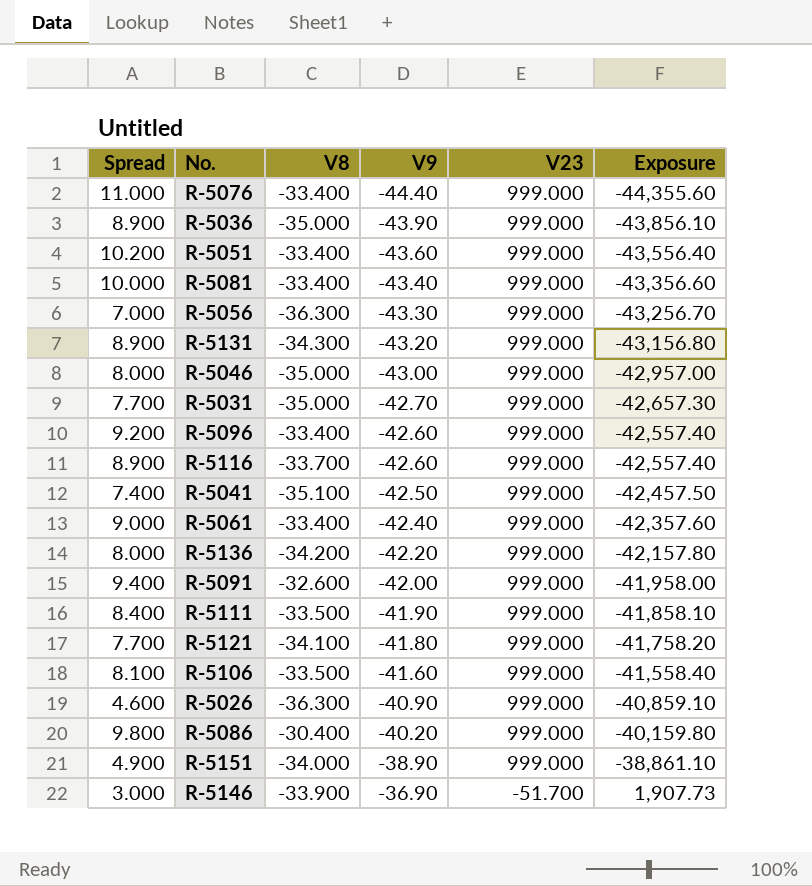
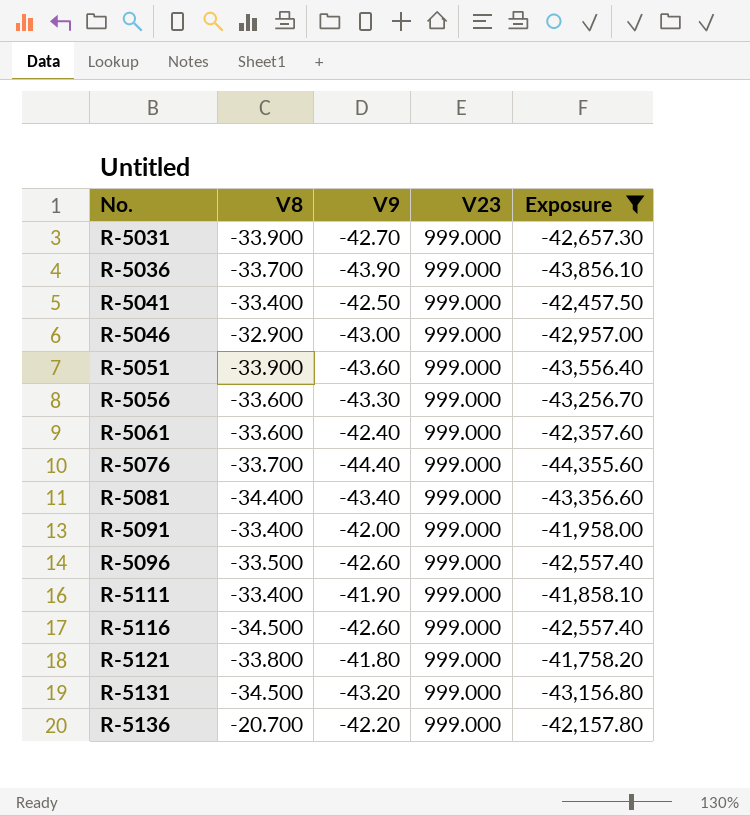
filter: none -> Exposure <= -41,758.20
row order: V9 ascending -> No. ascending
column Spread | formula: [V8] - [V9] -> none
R-5031 | V8: -35.000 -> -33.900
R-5036 | V8: -35.000 -> -33.700
R-5041 | V8: -35.100 -> -33.400
R-5046 | V8: -35.000 -> -32.900
R-5051 | V8: -33.400 -> -33.900
R-5056 | V8: -36.300 -> -33.600
R-5061 | V8: -33.400 -> -33.600
R-5076 | V8: -33.400 -> -33.700
R-5081 | V8: -33.400 -> -34.400
R-5091 | V8: -32.600 -> -33.400
R-5096 | V8: -33.400 -> -33.500
R-5111 | V8: -33.500 -> -33.400
R-5116 | V8: -33.700 -> -34.500
R-5121 | V8: -34.100 -> -33.800
R-5131 | V8: -34.300 -> -34.500
R-5136 | V8: -34.200 -> -20.700

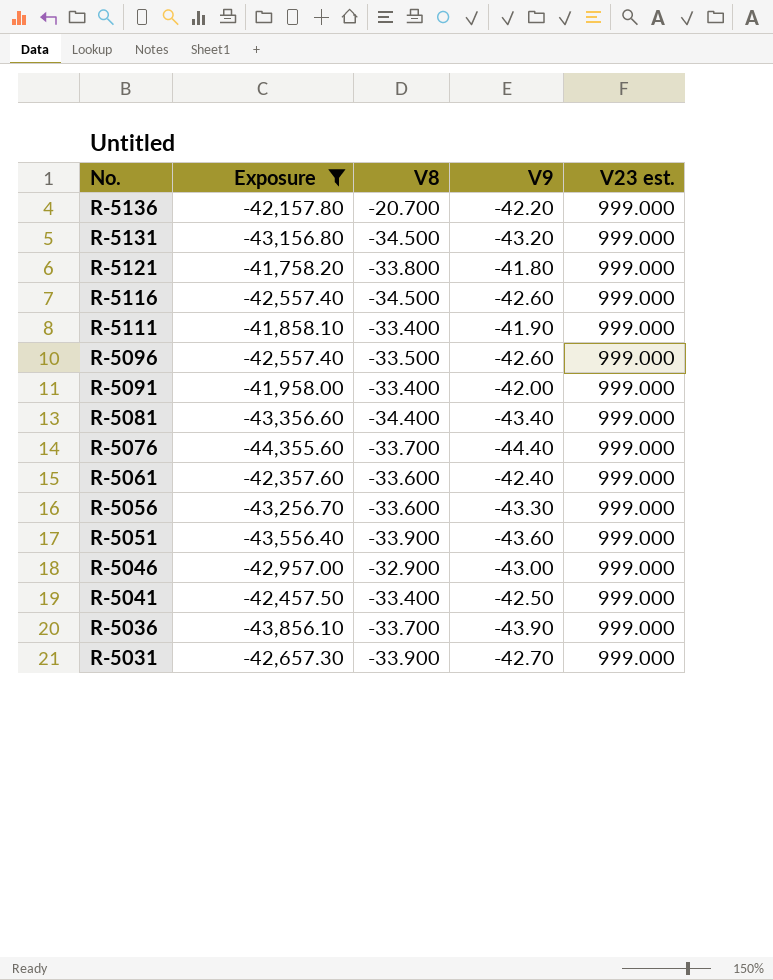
row order: No. ascending -> No. descending
column Exposure | position: 5 -> 2
column name: V23 -> V23 est.

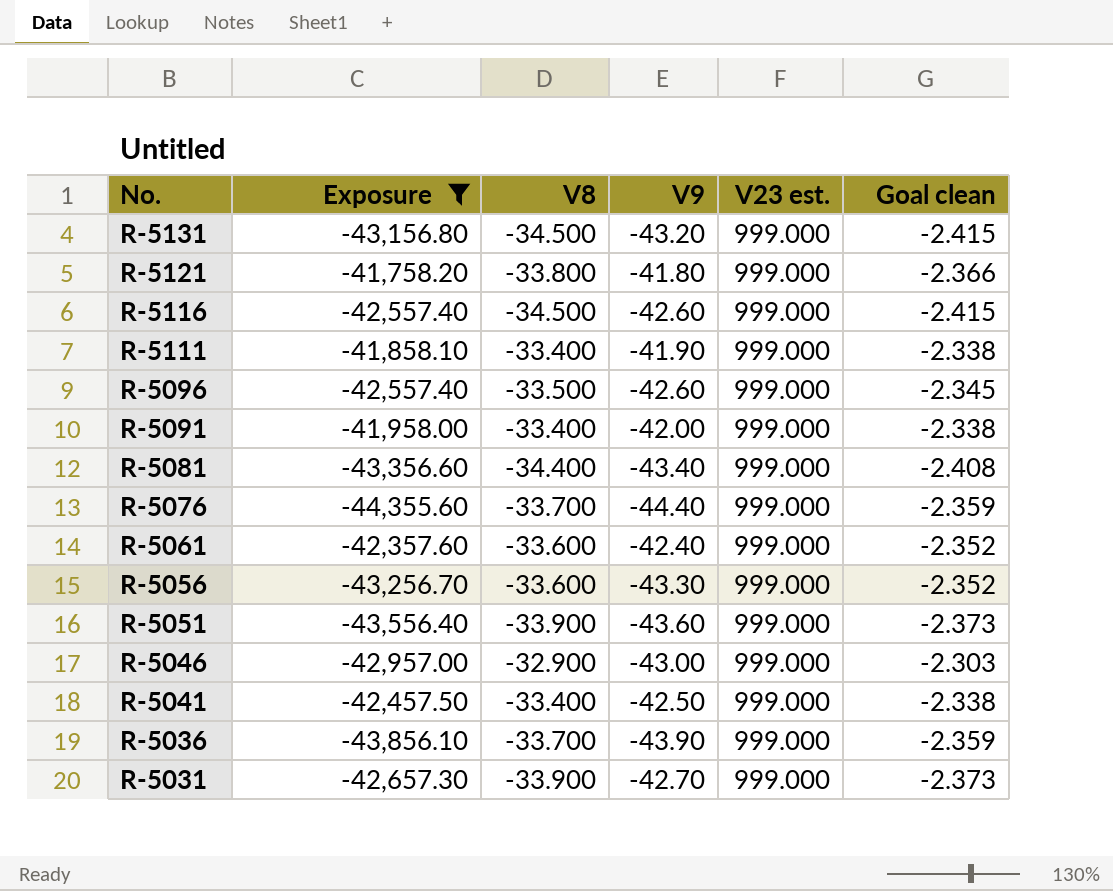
column Goal clean | formula: none -> [V8] * 0.07
row R-5136: -42,157.80 | -20.700 | -42.20 | 999.000 -> none

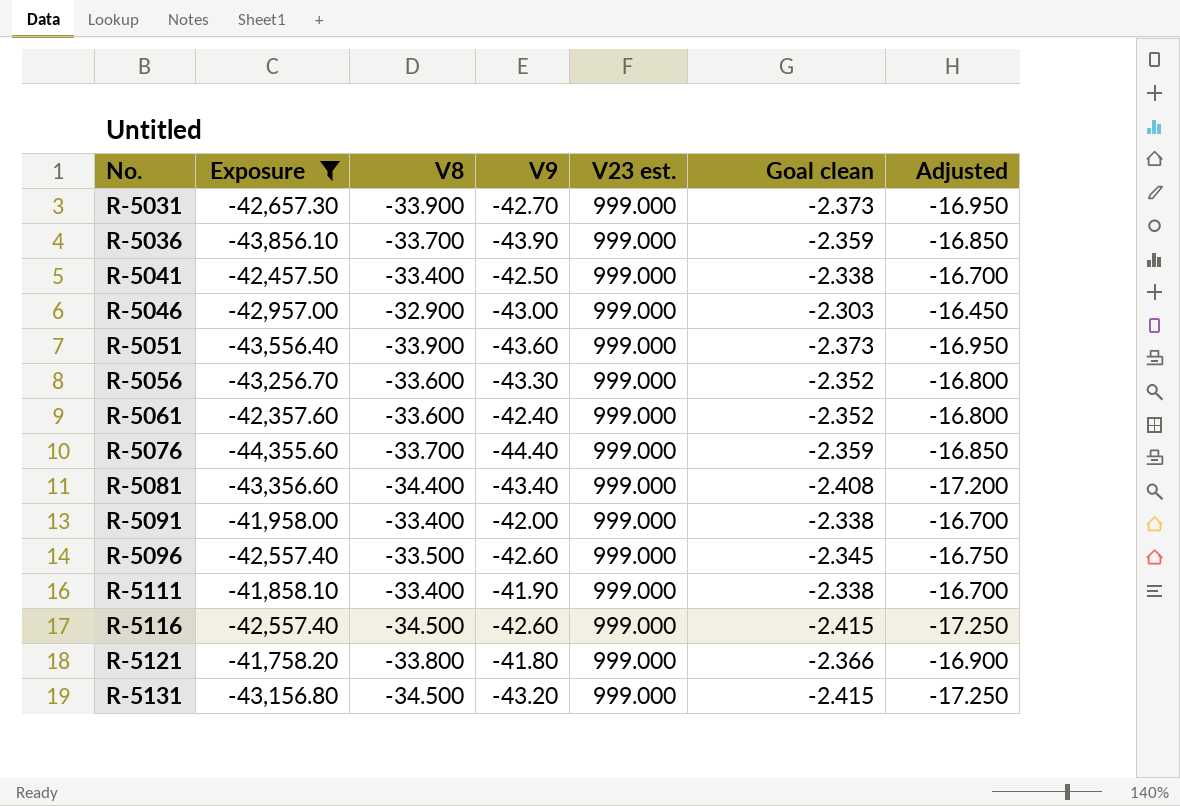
row order: No. descending -> No. ascending
column Adjusted | formula: none -> [V8] * 0.5

